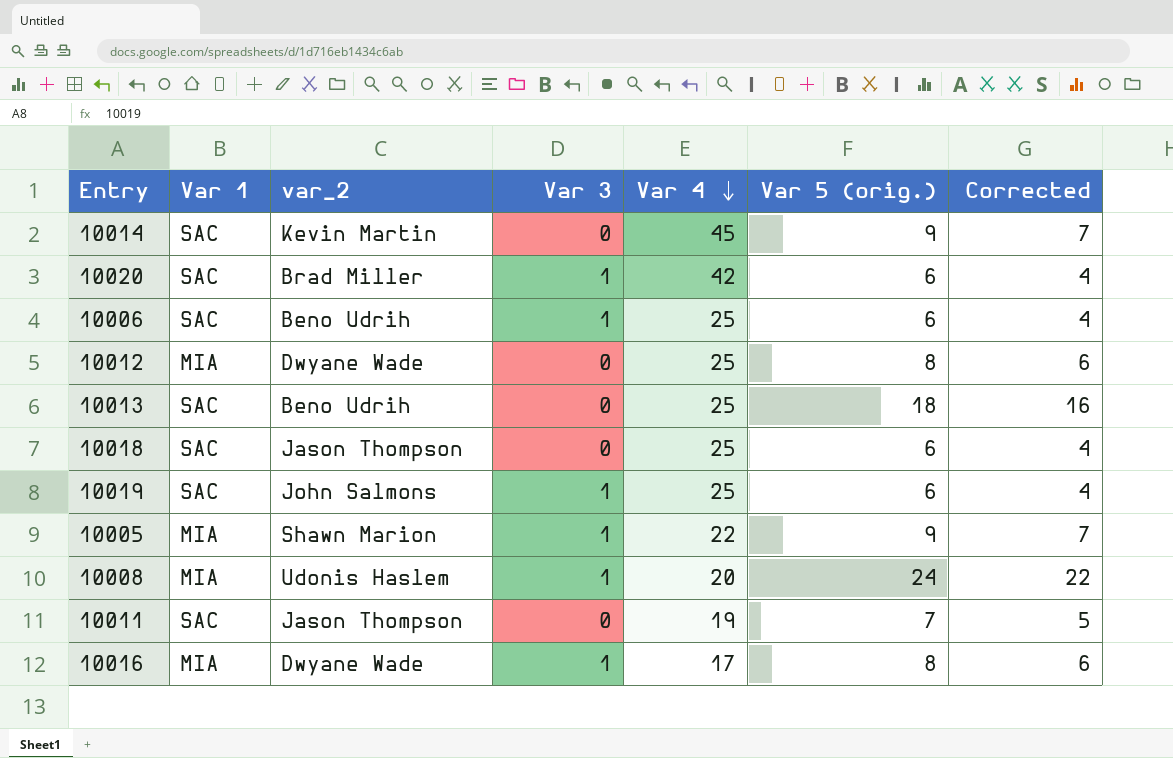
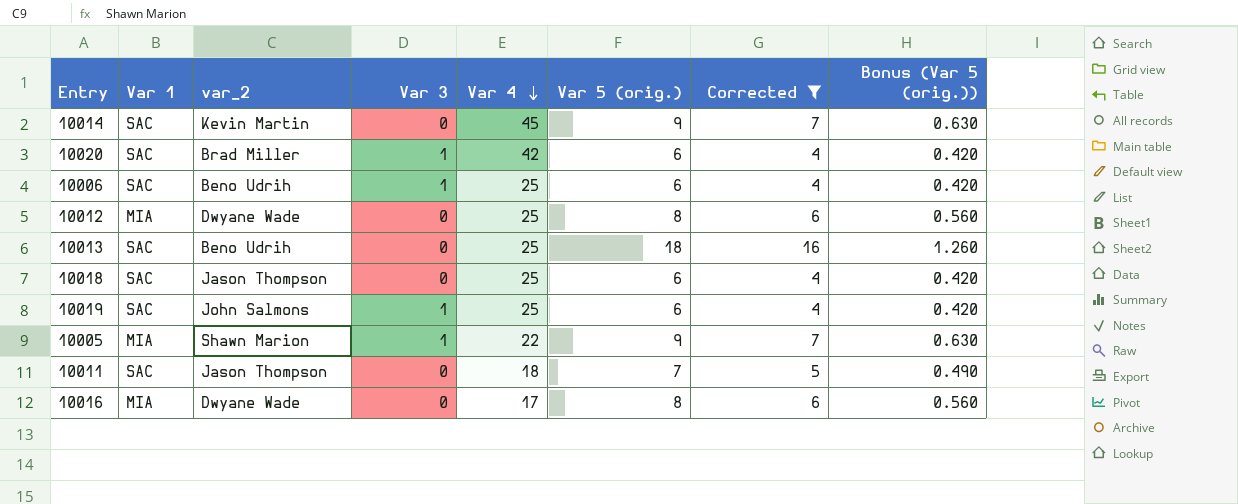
filter: none -> Corrected != 22
column Bonus (Var 5 (orig.)) | formula: none -> [Var 5 (orig.)] * 0.07
10011 | Var 4: 19 -> 18
10016 | Var 3: 1 -> 0

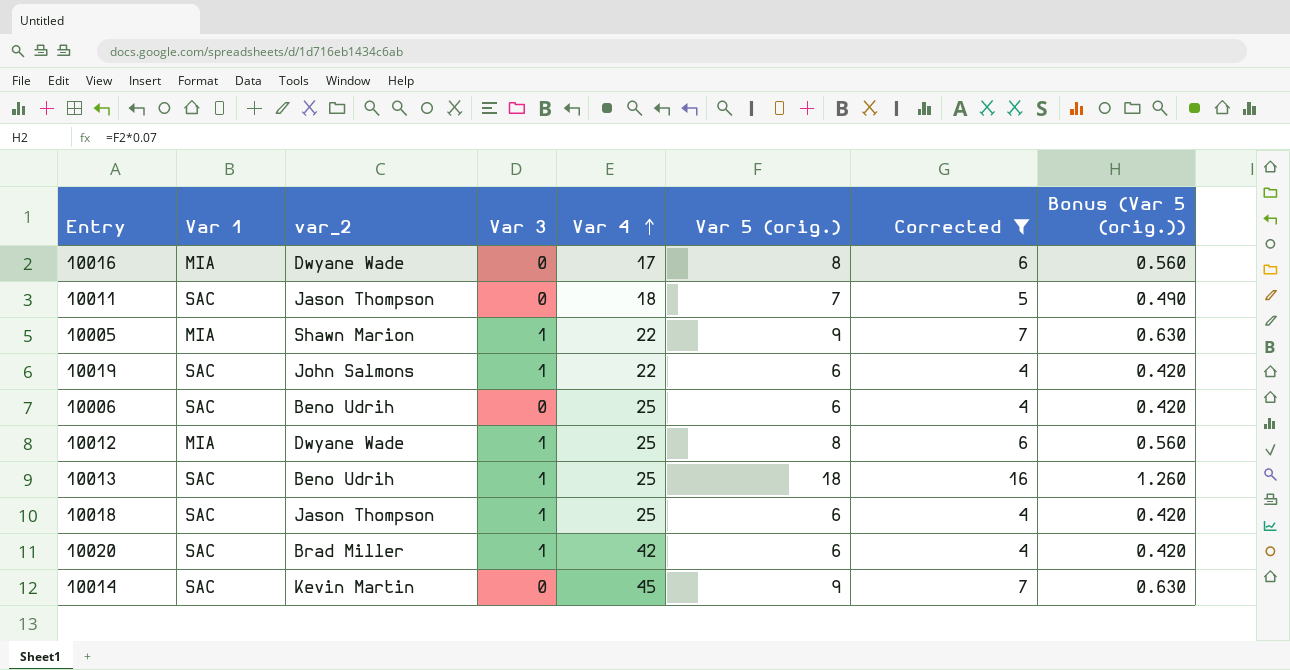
row order: Var 4 descending -> Var 4 ascending
10019 | Var 4: 25 -> 22
10006 | Var 3: 1 -> 0
10012 | Var 3: 0 -> 1
10013 | Var 3: 0 -> 1
10018 | Var 3: 0 -> 1

